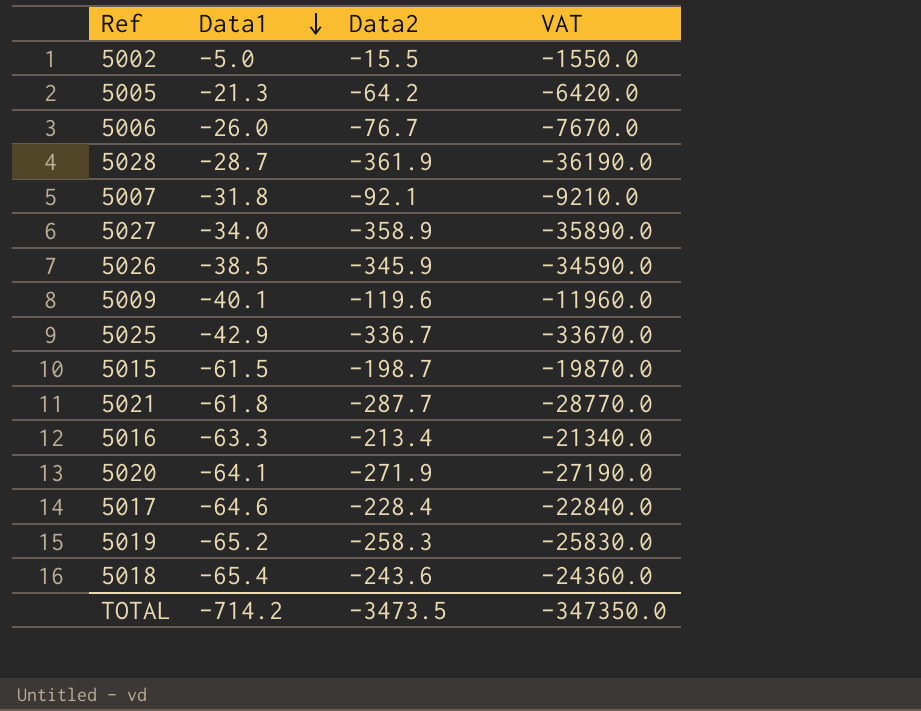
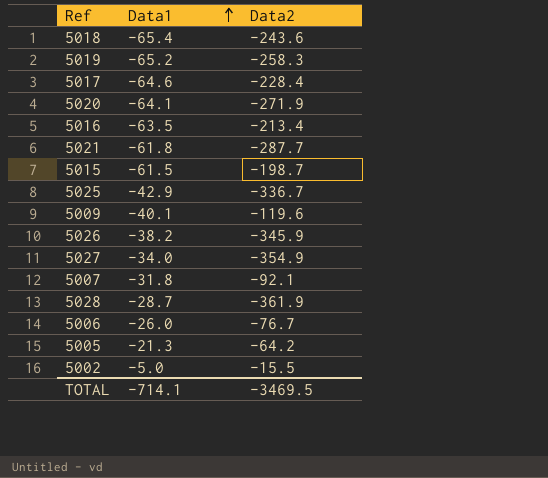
row order: Data1 descending -> Data1 ascending
column VAT | formula: [Data2] * 100 -> none
5016 | Data1: -63.3 -> -63.5
5026 | Data1: -38.5 -> -38.2
5027 | Data2: -358.9 -> -354.9
TOTAL | Data1: -714.2 -> -714.1
TOTAL | Data2: -3473.5 -> -3469.5

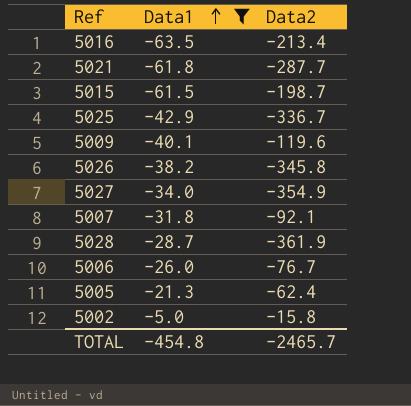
filter: none -> Data1 >= -63.5
5026 | Data2: -345.9 -> -345.8
5005 | Data2: -64.2 -> -62.4
5002 | Data2: -15.5 -> -15.8
TOTAL | Data1: -714.1 -> -454.8
TOTAL | Data2: -3469.5 -> -2465.7

